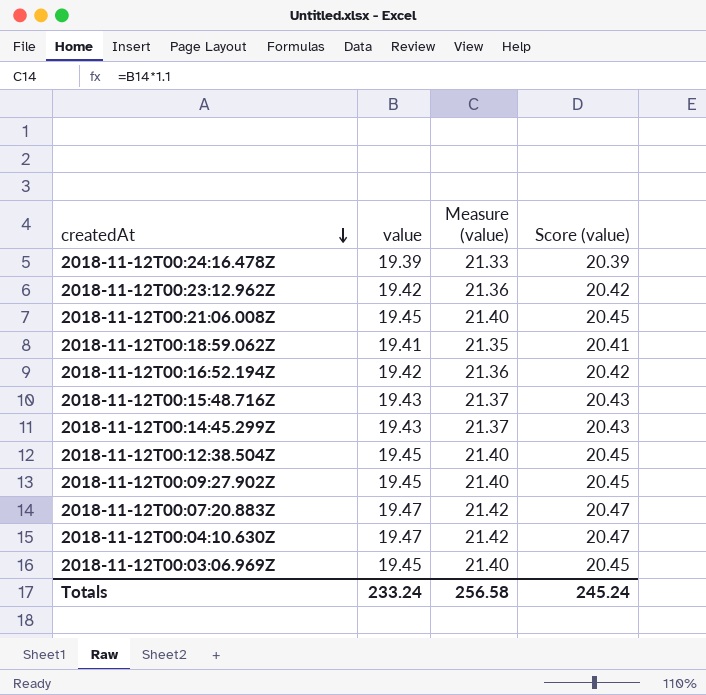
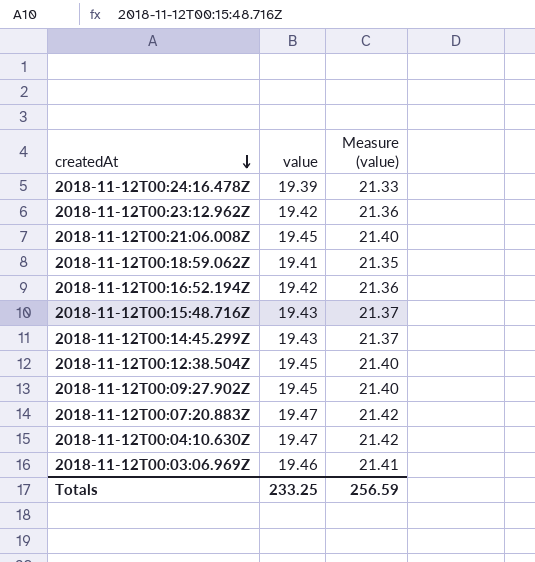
column Score (value) | formula: [value] + 1 -> none
2018-11-12T00:03:06.969Z | value: 19.45 -> 19.46
2018-11-12T00:03:06.969Z | Measure (value): 21.40 -> 21.41
Totals | value: 233.24 -> 233.25
Totals | Measure (value): 256.58 -> 256.59

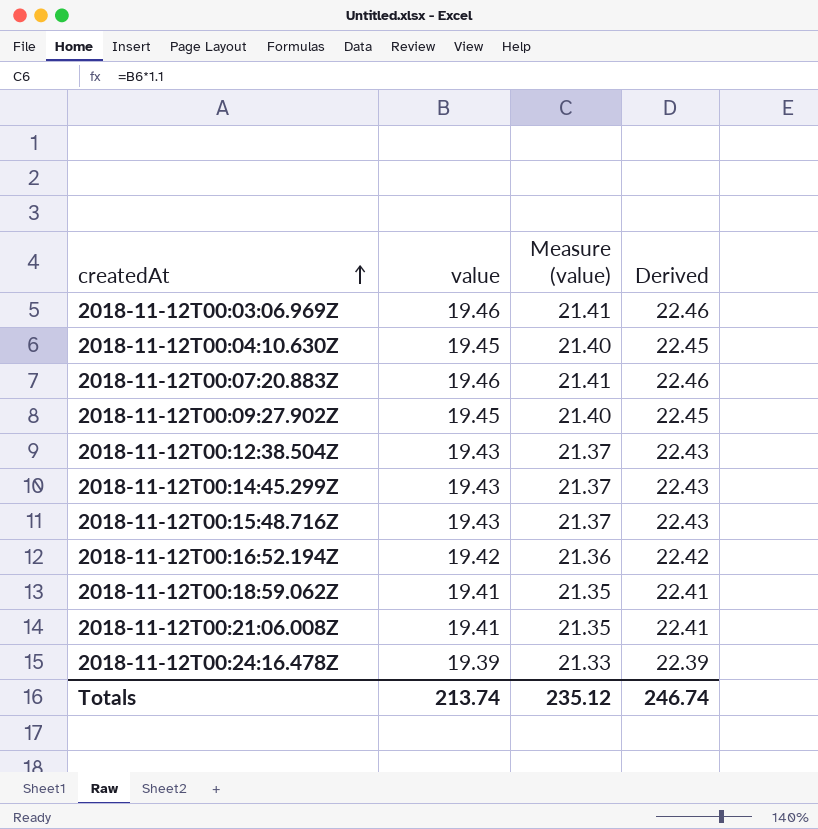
row order: createdAt descending -> createdAt ascending
column Derived | formula: none -> [value] + 3
row 2018-11-12T00:23:12.962Z: 19.42 | 21.36 -> none
2018-11-12T00:04:10.630Z | value: 19.47 -> 19.45
2018-11-12T00:04:10.630Z | Measure (value): 21.42 -> 21.40
2018-11-12T00:07:20.883Z | value: 19.47 -> 19.46
2018-11-12T00:07:20.883Z | Measure (value): 21.42 -> 21.41
2018-11-12T00:12:38.504Z | value: 19.45 -> 19.43
2018-11-12T00:12:38.504Z | Measure (value): 21.40 -> 21.37
2018-11-12T00:21:06.008Z | value: 19.45 -> 19.41
2018-11-12T00:21:06.008Z | Measure (value): 21.40 -> 21.35
Totals | value: 233.25 -> 213.74
Totals | Measure (value): 256.59 -> 235.12

